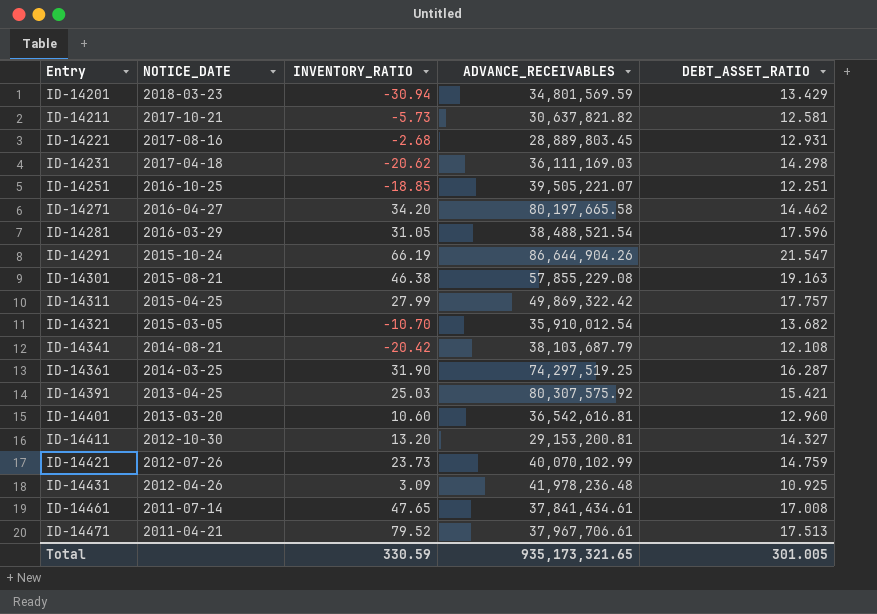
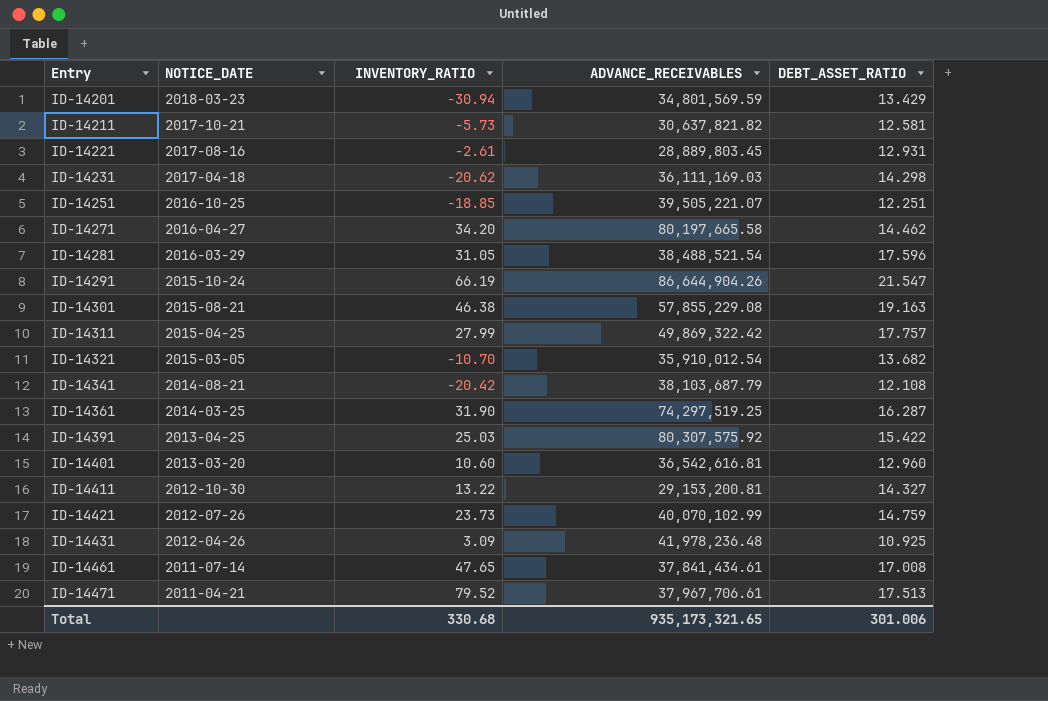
ID-14221 | INVENTORY_RATIO: -2.68 -> -2.61
ID-14391 | DEBT_ASSET_RATIO: 15.421 -> 15.422
ID-14411 | INVENTORY_RATIO: 13.20 -> 13.22
Total | INVENTORY_RATIO: 330.59 -> 330.68
Total | DEBT_ASSET_RATIO: 301.005 -> 301.006

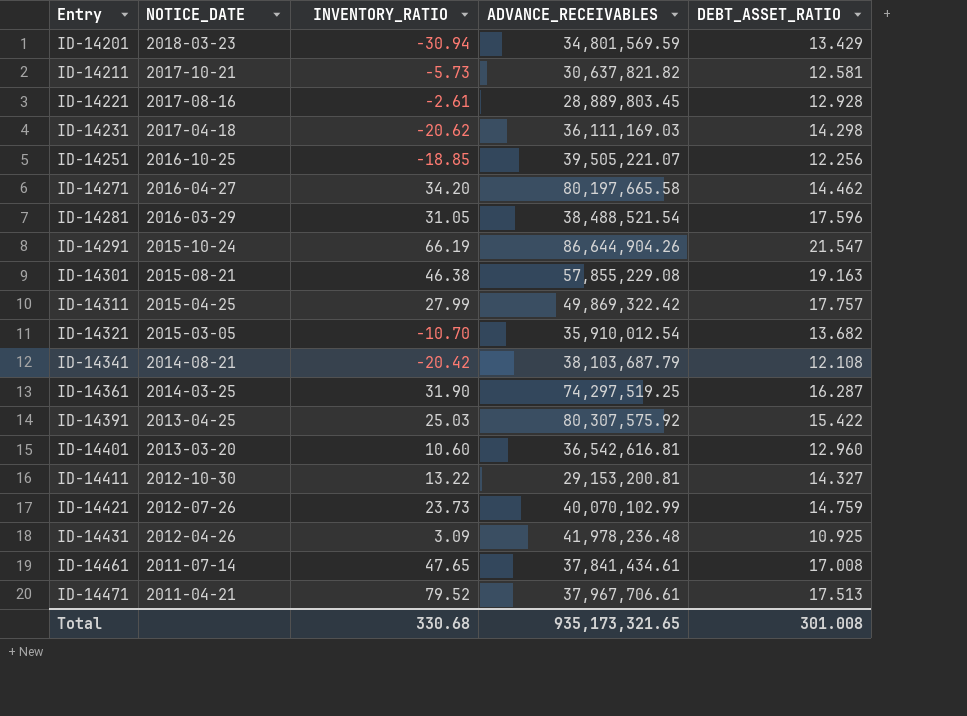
ID-14221 | DEBT_ASSET_RATIO: 12.931 -> 12.928
ID-14251 | DEBT_ASSET_RATIO: 12.251 -> 12.256
Total | DEBT_ASSET_RATIO: 301.006 -> 301.008

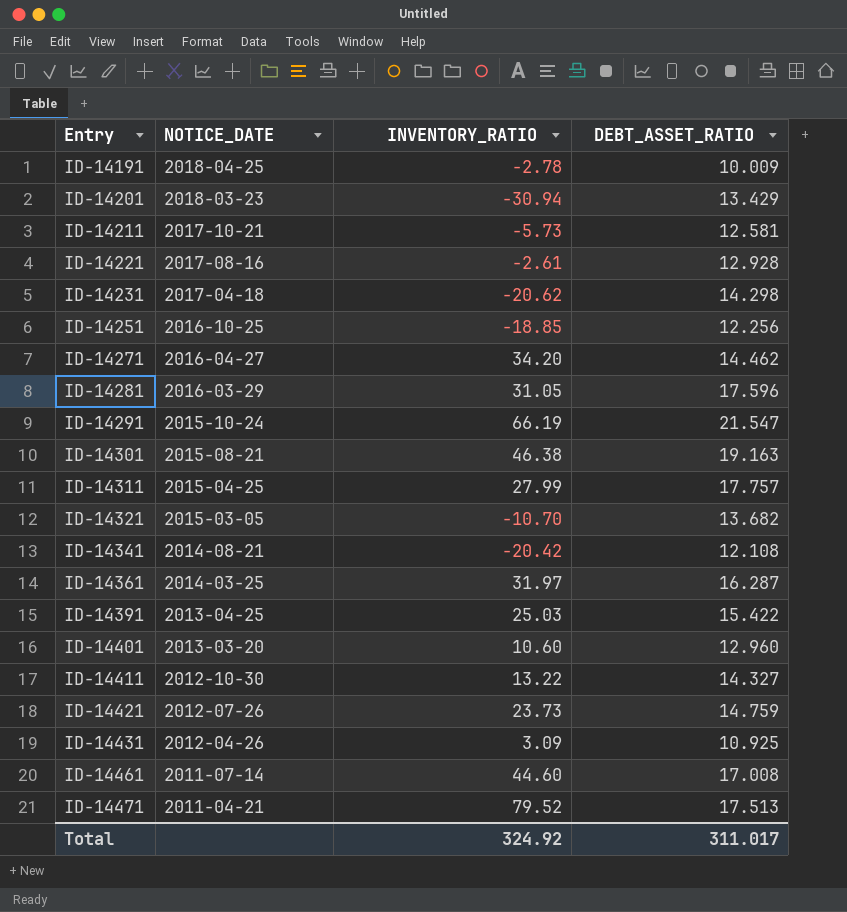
column ADVANCE_RECEIVABLES | position: 4 -> none
row ID-14191: none -> 2018-04-25 | -2.78 | 10.009
ID-14361 | INVENTORY_RATIO: 31.90 -> 31.97
ID-14461 | INVENTORY_RATIO: 47.65 -> 44.60
Total | INVENTORY_RATIO: 330.68 -> 324.92
Total | DEBT_ASSET_RATIO: 301.008 -> 311.017

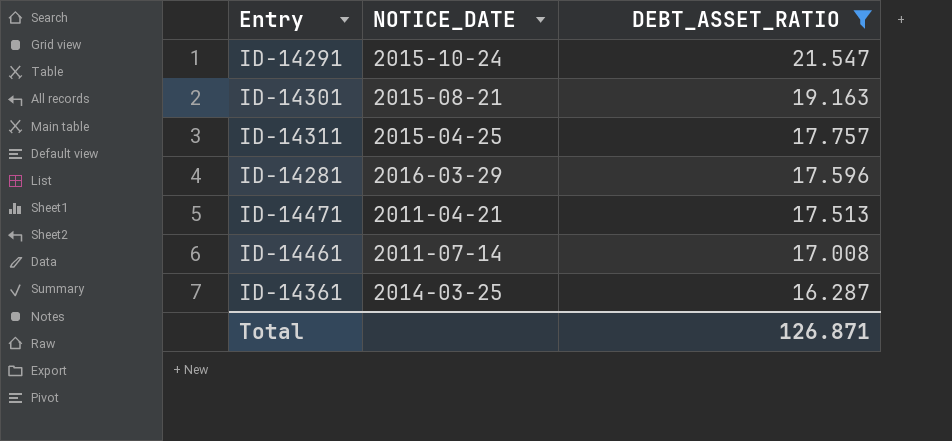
filter: none -> DEBT_ASSET_RATIO >= 16.287
row order: Entry ascending -> DEBT_ASSET_RATIO descending
column INVENTORY_RATIO | position: 3 -> none
Total | DEBT_ASSET_RATIO: 311.017 -> 126.871

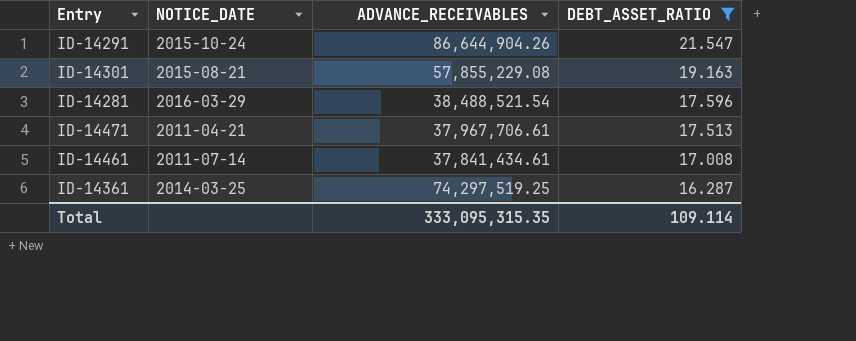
column ADVANCE_RECEIVABLES | position: none -> 3
row ID-14311: 2015-04-25 | 17.757 -> none
Total | DEBT_ASSET_RATIO: 126.871 -> 109.114

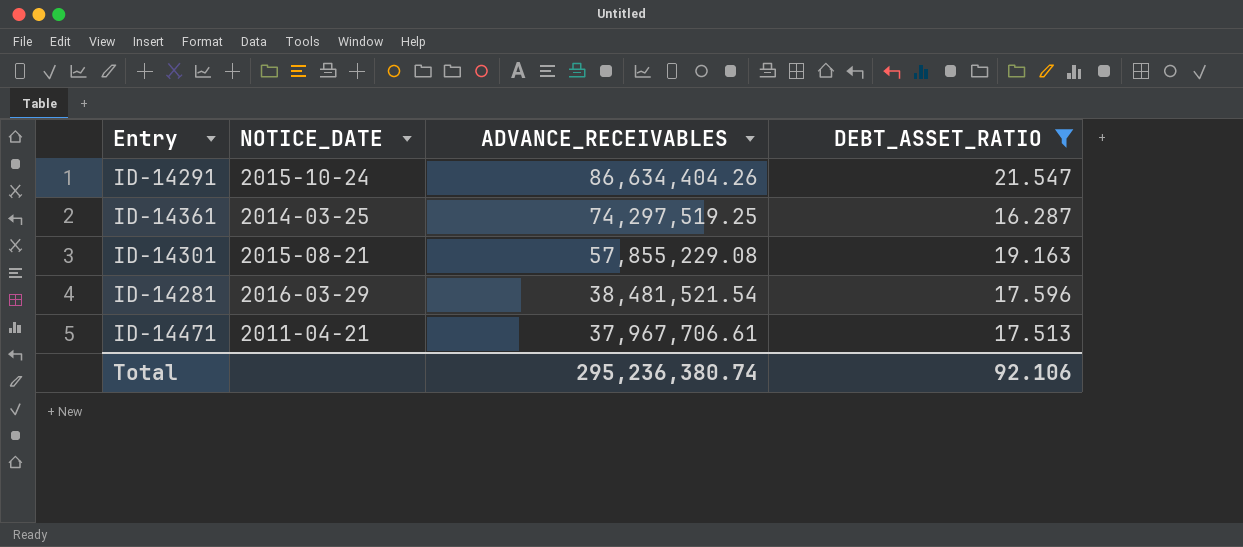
row order: DEBT_ASSET_RATIO descending -> ADVANCE_RECEIVABLES descending
row ID-14461: 2011-07-14 | 37,841,434.61 | 17.008 -> none
ID-14291 | ADVANCE_RECEIVABLES: 86,644,904.26 -> 86,634,404.26
ID-14281 | ADVANCE_RECEIVABLES: 38,488,521.54 -> 38,481,521.54
Total | ADVANCE_RECEIVABLES: 333,095,315.35 -> 295,236,380.74
Total | DEBT_ASSET_RATIO: 109.114 -> 92.106

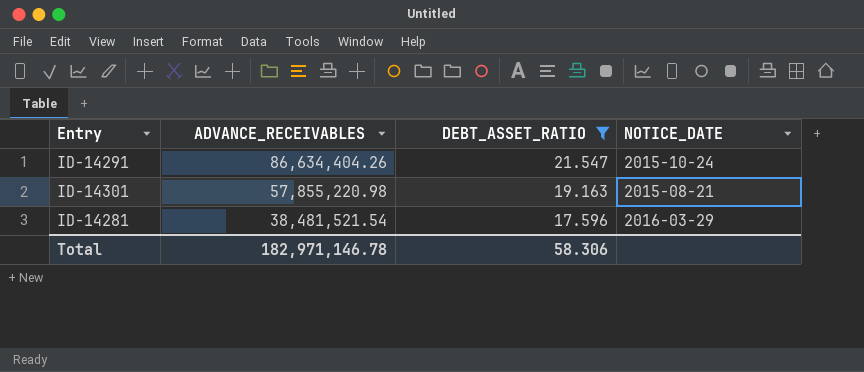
column NOTICE_DATE | position: 2 -> 4
row ID-14361: 2014-03-25 | 74,297,519.25 | 16.287 -> none
row ID-14471: 2011-04-21 | 37,967,706.61 | 17.513 -> none
ID-14301 | ADVANCE_RECEIVABLES: 57,855,229.08 -> 57,855,220.98
Total | ADVANCE_RECEIVABLES: 295,236,380.74 -> 182,971,146.78
Total | DEBT_ASSET_RATIO: 92.106 -> 58.306

